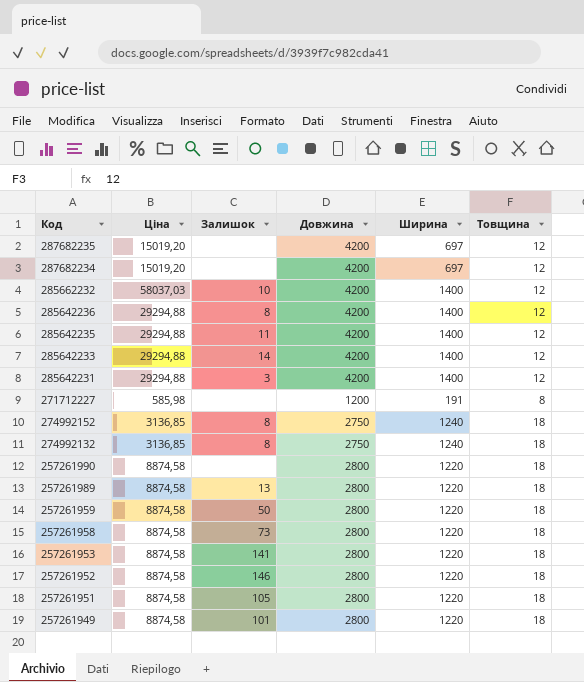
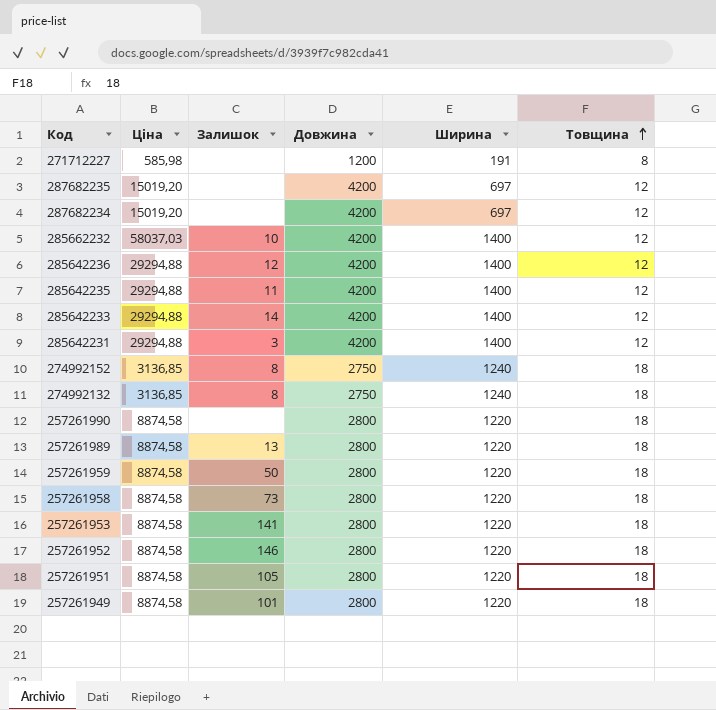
row order: none -> Товщина ascending
285642236 | Залишок: 8 -> 12

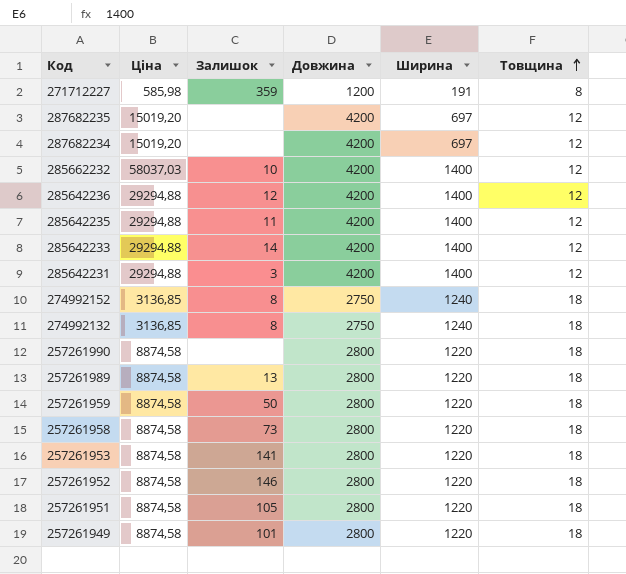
271712227 | Залишок: none -> 359

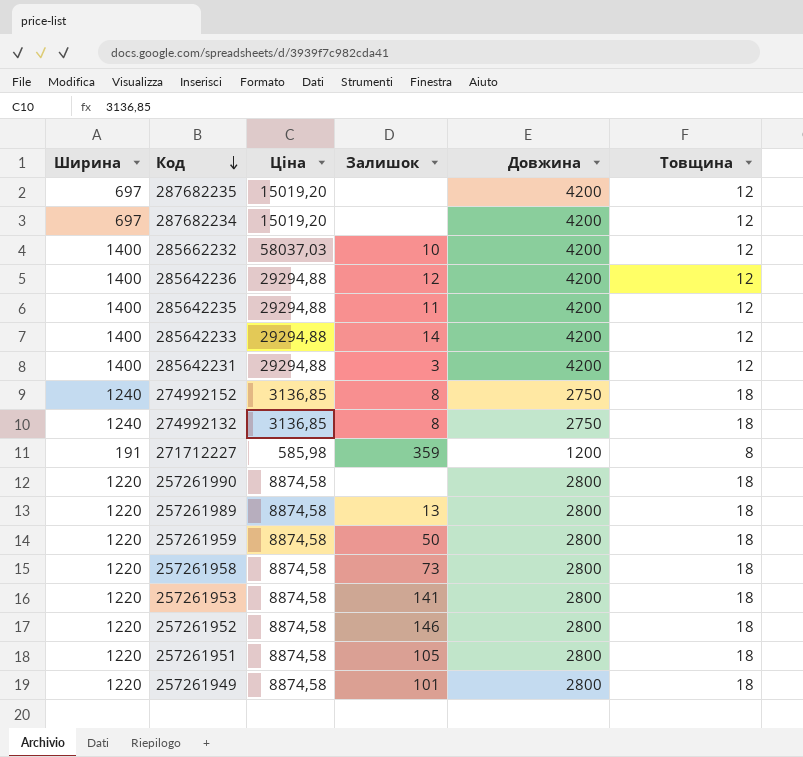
row order: Товщина ascending -> Код descending
column Ширина | position: 5 -> 1

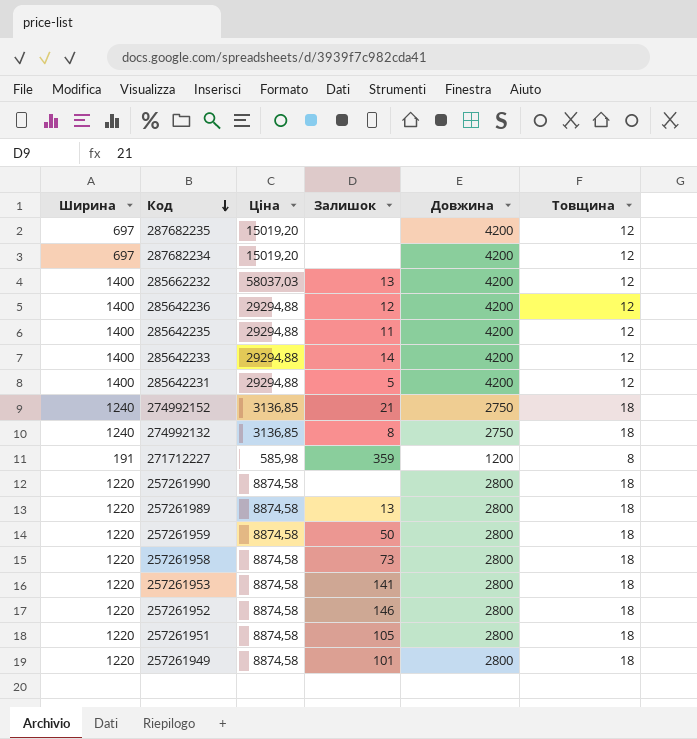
285662232 | Залишок: 10 -> 13
285642231 | Залишок: 3 -> 5
274992152 | Залишок: 8 -> 21

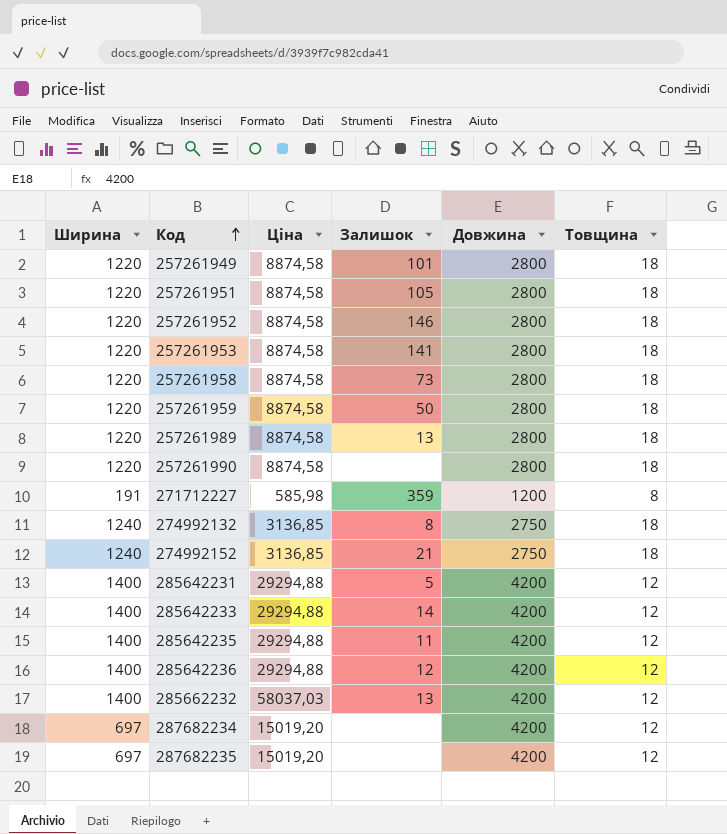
row order: Код descending -> Код ascending

